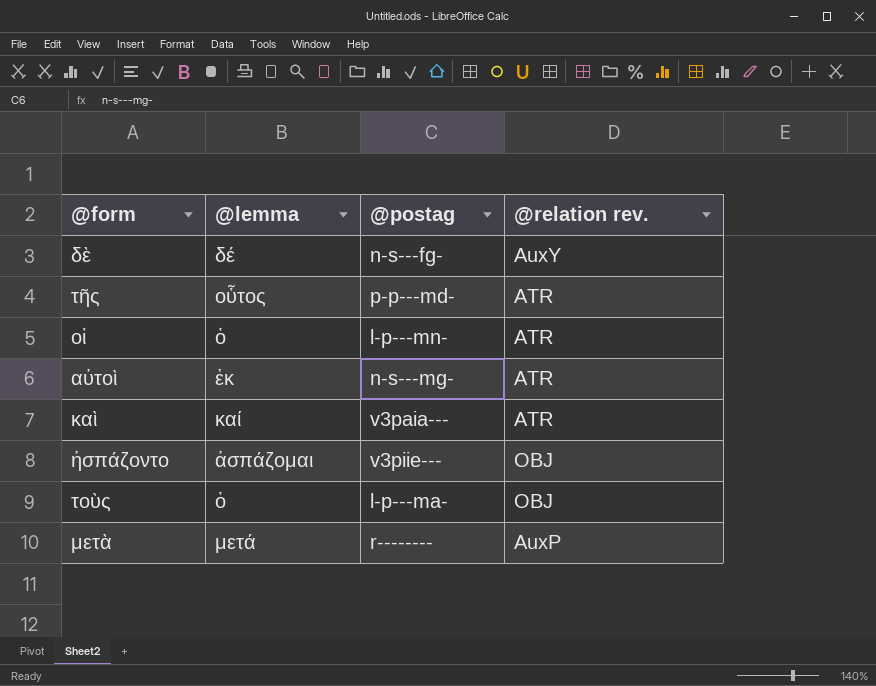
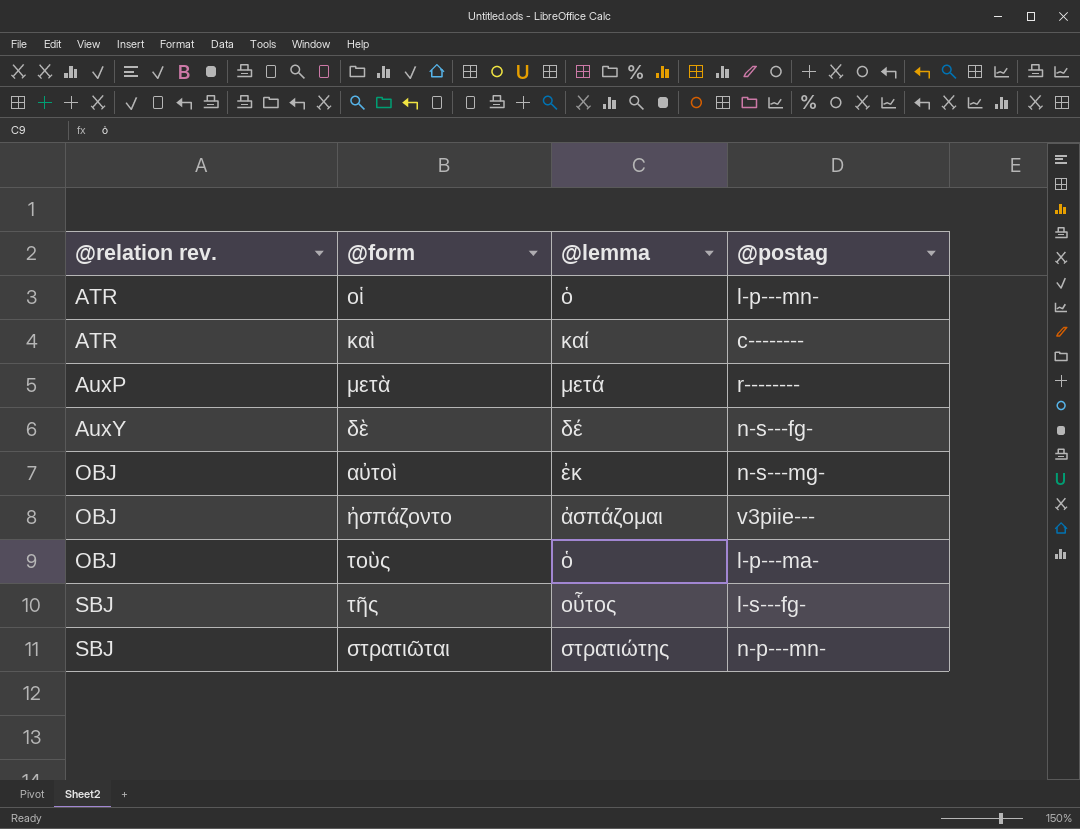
row order: none -> @relation rev. ascending
column @relation rev. | position: 4 -> 1
καὶ | @postag: v3paia--- -> c--------
αὐτοὶ | @relation rev.: ATR -> OBJ
τῆς | @relation rev.: ATR -> SBJ
τῆς | @postag: p-p---md- -> l-s---fg-
row στρατιῶται: none -> SBJ | στρατιώτης | n-p---mn-

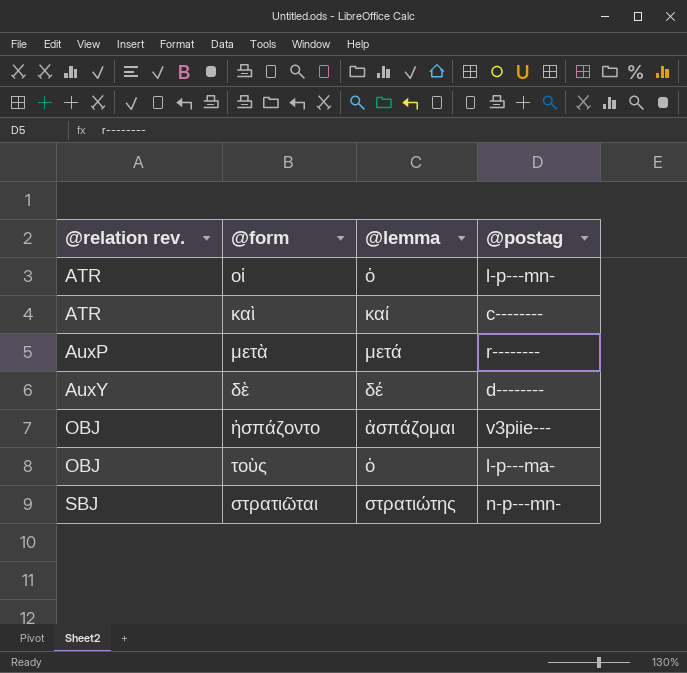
row αὐτοὶ: OBJ | ἐκ | n-s---mg- -> none
row τῆς: SBJ | οὗτος | l-s---fg- -> none
δὲ | @postag: n-s---fg- -> d--------

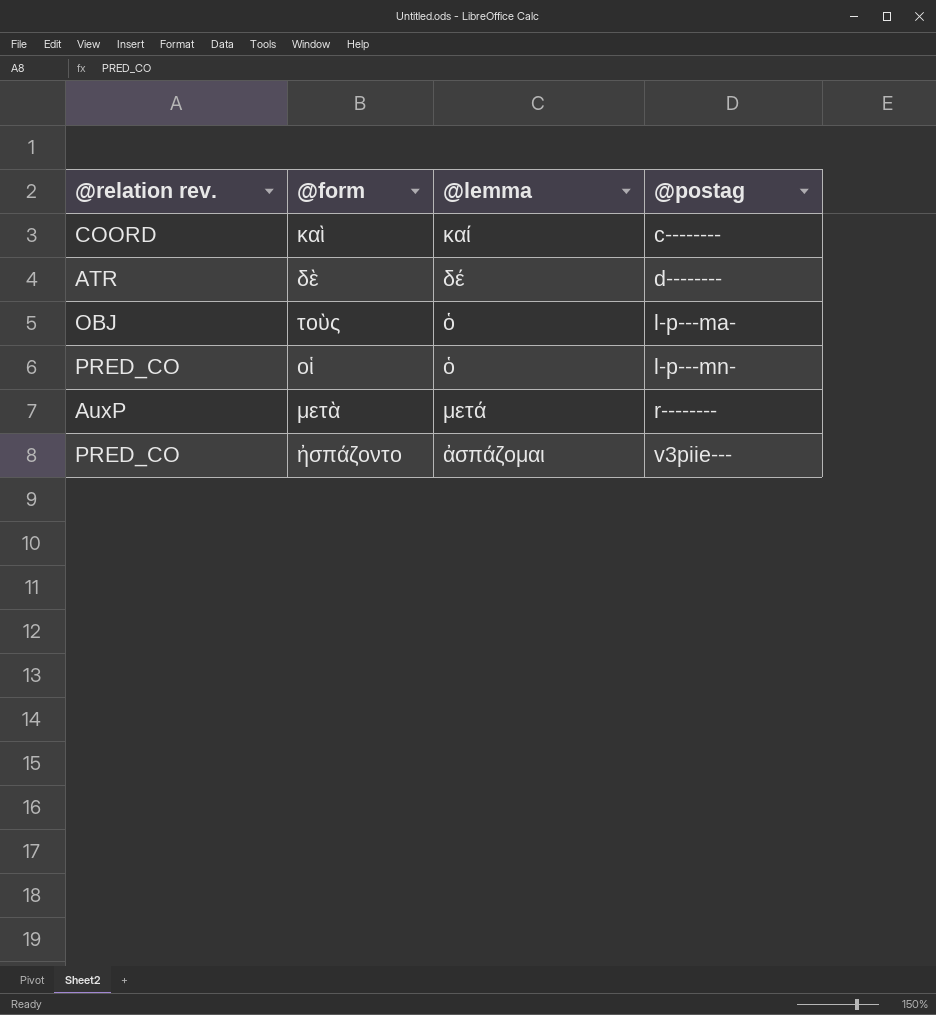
row order: @relation rev. ascending -> @postag ascending
row στρατιῶται: SBJ | στρατιώτης | n-p---mn- -> none
καὶ | @relation rev.: ATR -> COORD
δὲ | @relation rev.: AuxY -> ATR
οἱ | @relation rev.: ATR -> PRED_CO
ἠσπάζοντο | @relation rev.: OBJ -> PRED_CO

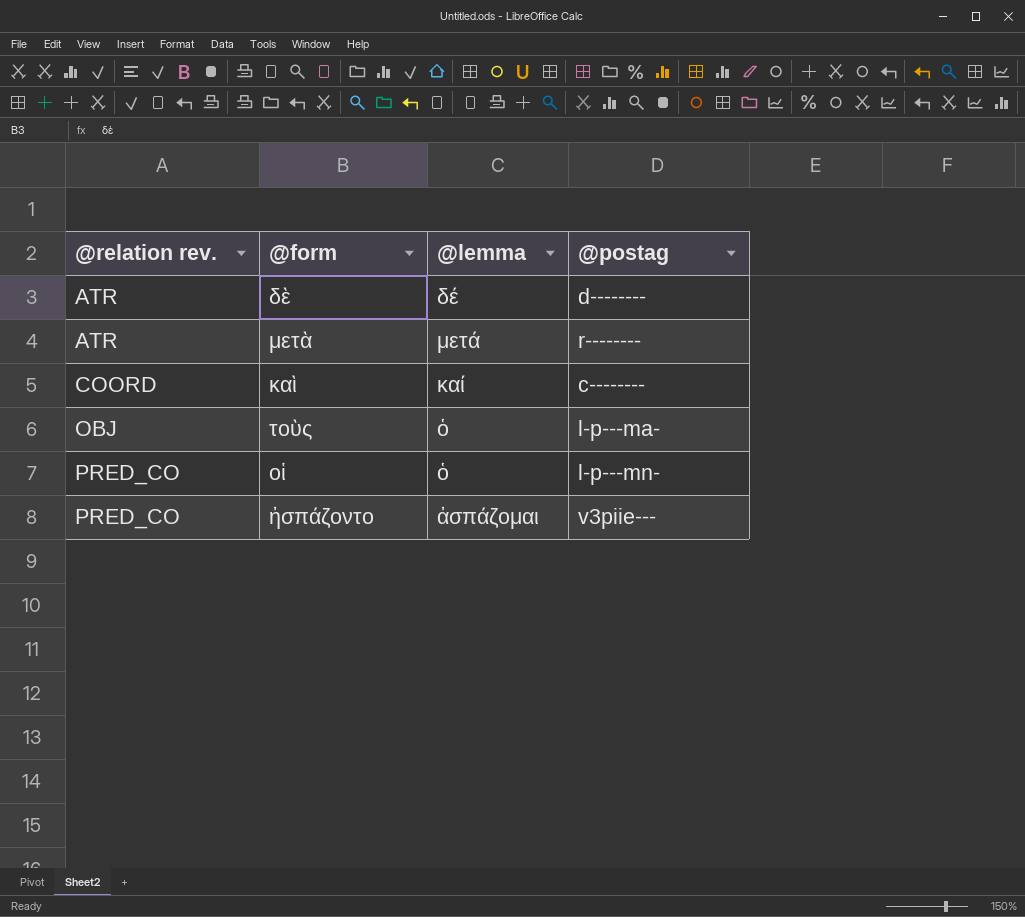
row order: @postag ascending -> @relation rev. ascending
μετὰ | @relation rev.: AuxP -> ATR

